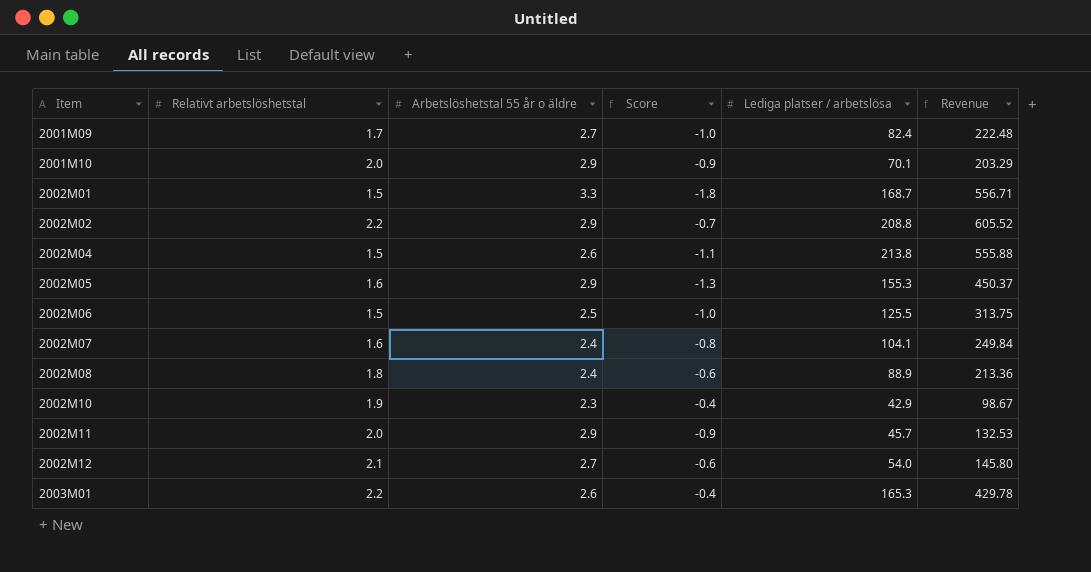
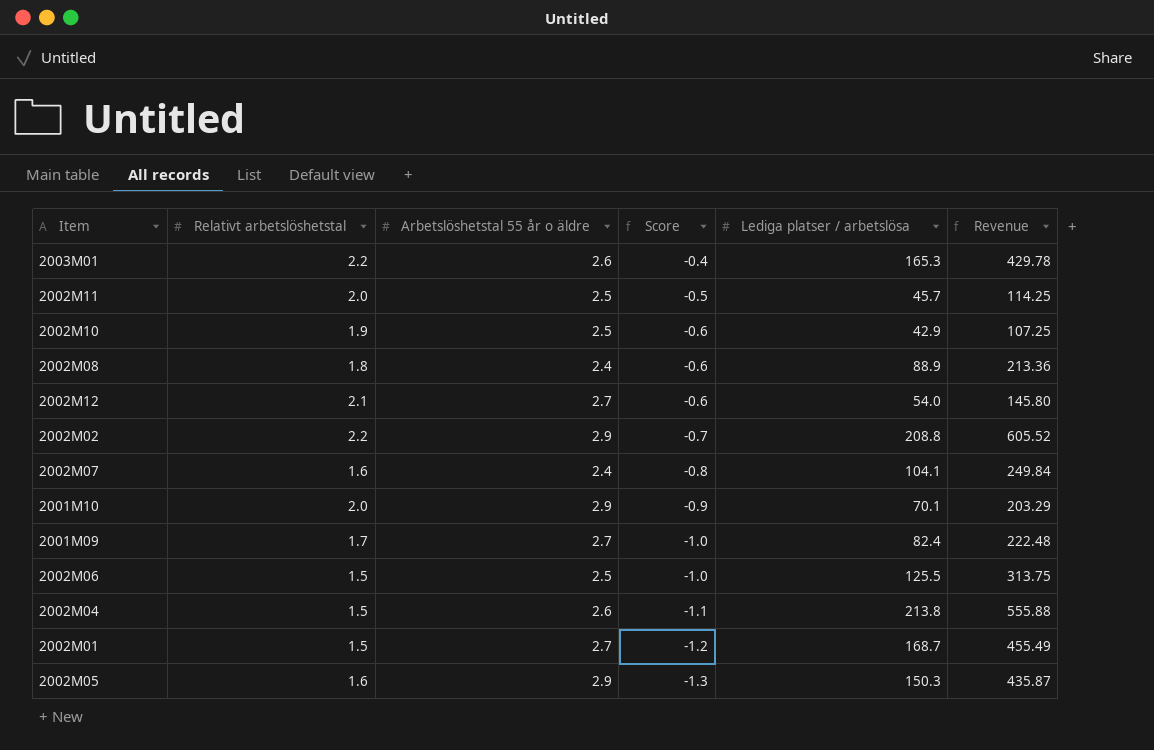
row order: Item ascending -> Score descending
2002M11 | Arbetslöshetstal 55 år o äldre: 2.9 -> 2.5
2002M11 | Score: -0.9 -> -0.5
2002M11 | Revenue: 132.53 -> 114.25
2002M10 | Arbetslöshetstal 55 år o äldre: 2.3 -> 2.5
2002M10 | Score: -0.4 -> -0.6
2002M10 | Revenue: 98.67 -> 107.25
2002M01 | Arbetslöshetstal 55 år o äldre: 3.3 -> 2.7
2002M01 | Score: -1.8 -> -1.2
2002M01 | Revenue: 556.71 -> 455.49
2002M05 | Lediga platser / arbetslösa: 155.3 -> 150.3
2002M05 | Revenue: 450.37 -> 435.87

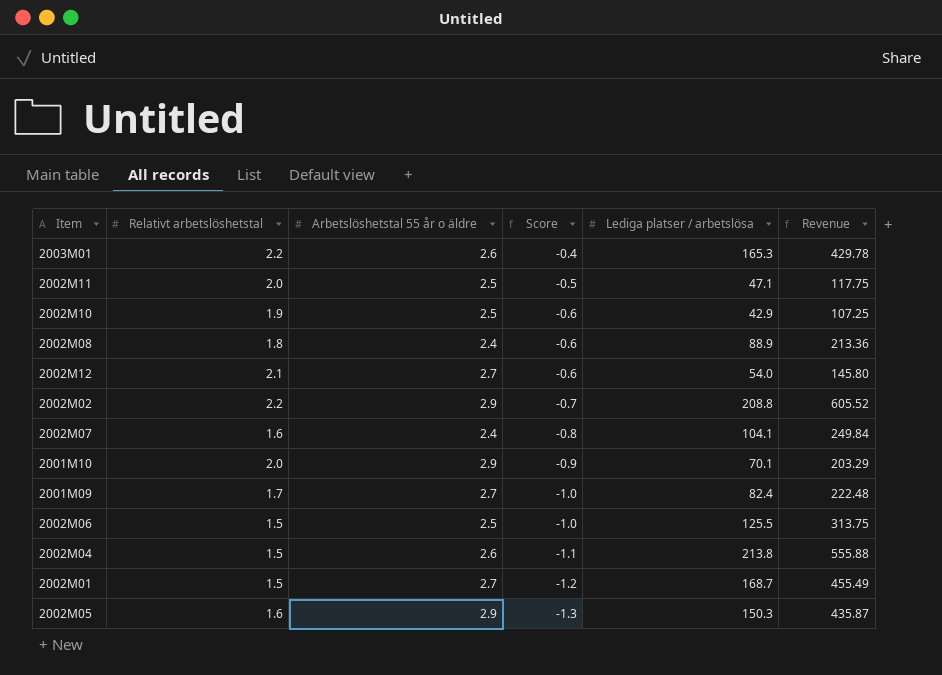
2002M11 | Lediga platser / arbetslösa: 45.7 -> 47.1
2002M11 | Revenue: 114.25 -> 117.75

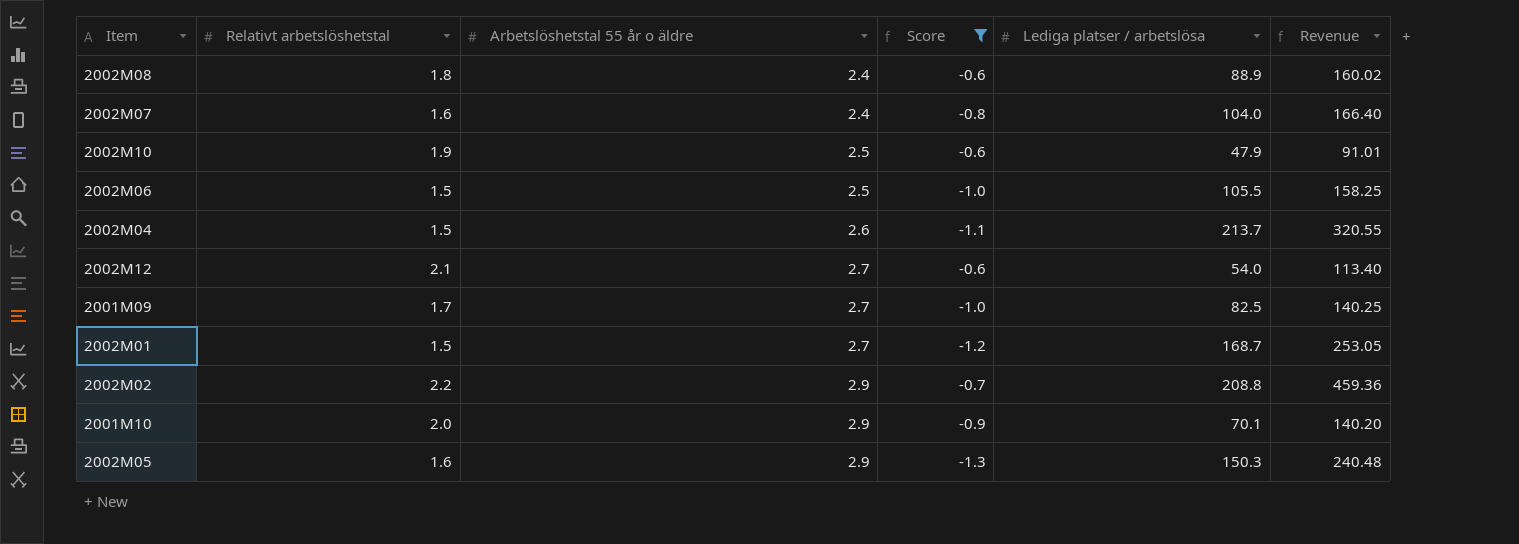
filter: none -> Score <= -0.6
row order: Score descending -> Arbetslöshetstal 55 år o äldre ascending
column Revenue | formula: [Arbetslöshetstal 55 år o äldre] * [Lediga platser / arbetslösa] -> [Relativt arbetslöshetstal] * [Lediga platser / arbetslösa]
2002M07 | Lediga platser / arbetslösa: 104.1 -> 104.0
2002M10 | Lediga platser / arbetslösa: 42.9 -> 47.9
2002M06 | Lediga platser / arbetslösa: 125.5 -> 105.5
2002M04 | Lediga platser / arbetslösa: 213.8 -> 213.7
2001M09 | Lediga platser / arbetslösa: 82.4 -> 82.5

